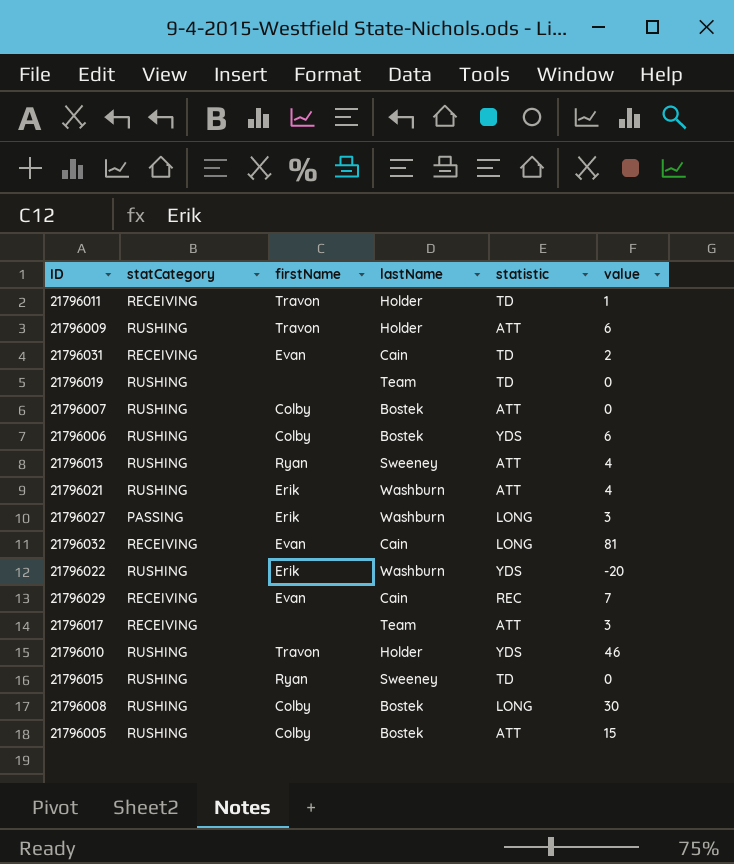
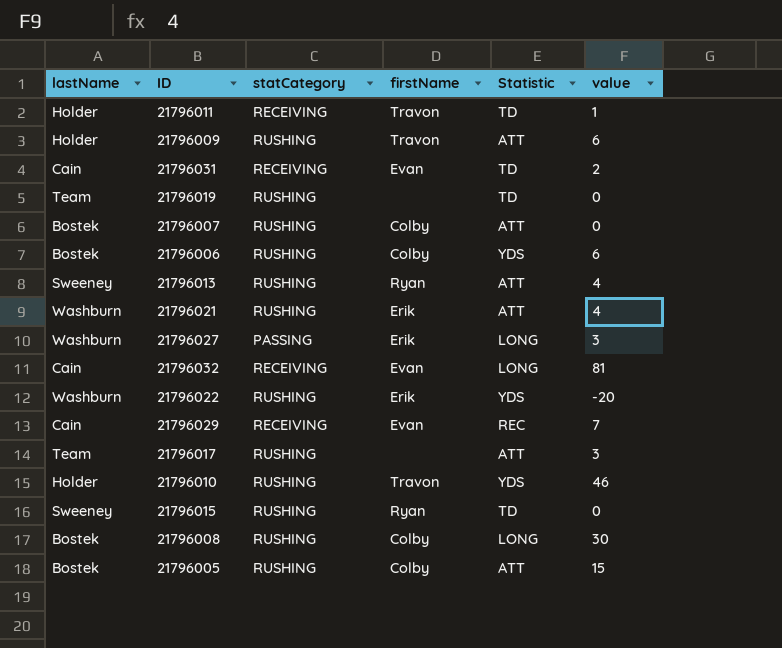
column lastName | position: 4 -> 1
column name: statistic -> Statistic
21796017 | statCategory: RECEIVING -> RUSHING

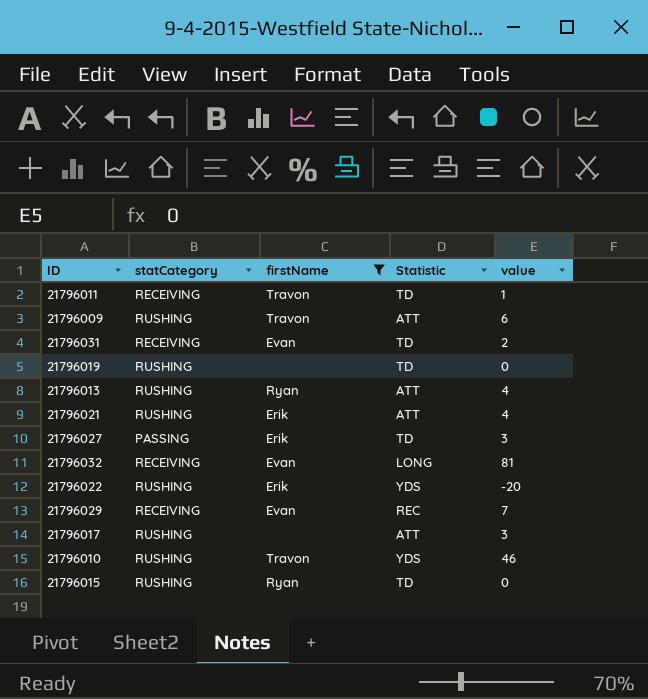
filter: none -> firstName != Colby
column lastName | position: 1 -> none
21796027 | Statistic: LONG -> TD

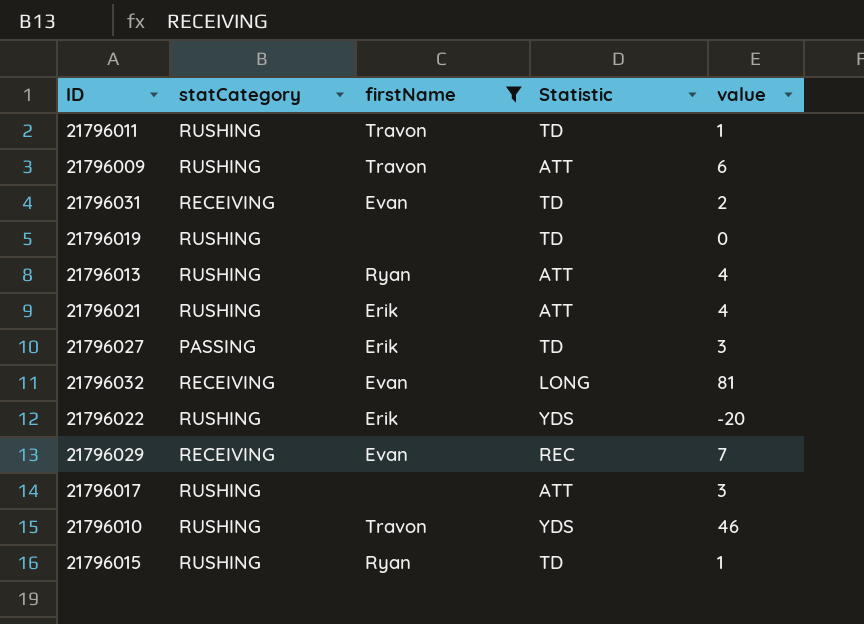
21796011 | statCategory: RECEIVING -> RUSHING
21796015 | value: 0 -> 1

